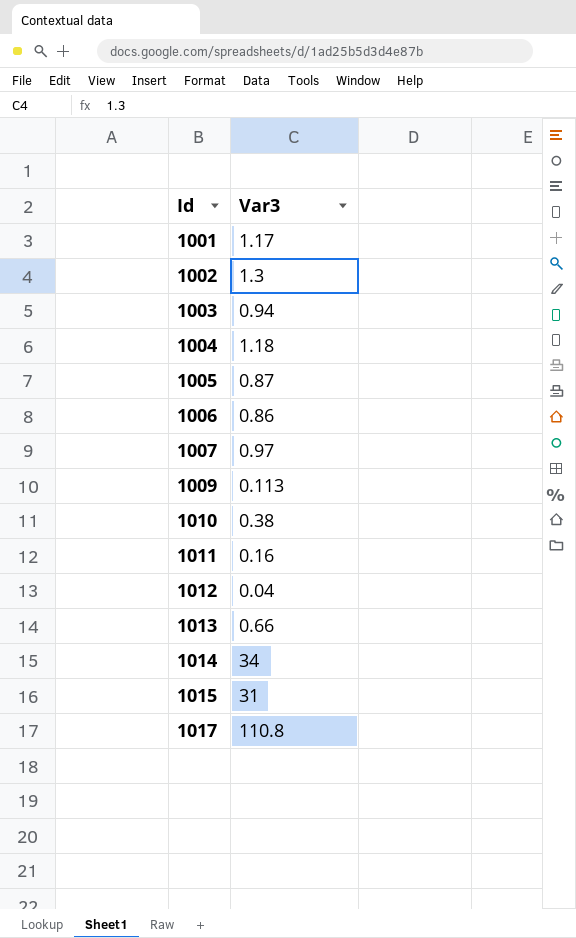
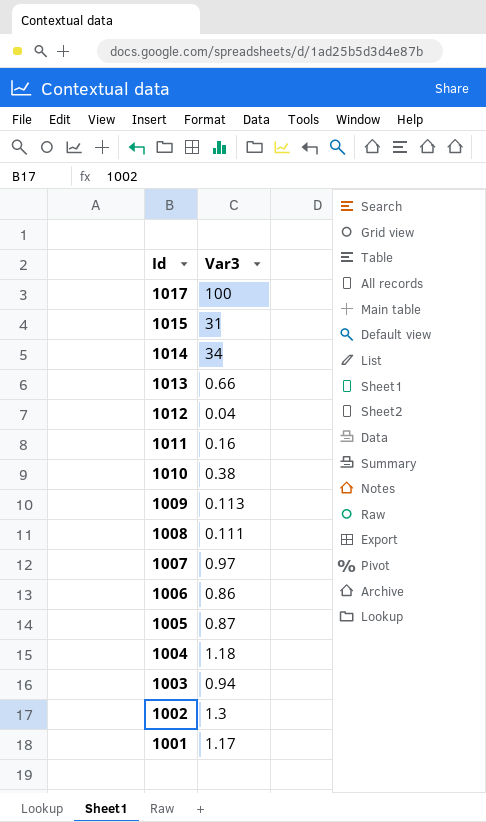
row order: Id ascending -> Id descending
1017 | Var3: 110.8 -> 100
row 1008: none -> 0.111

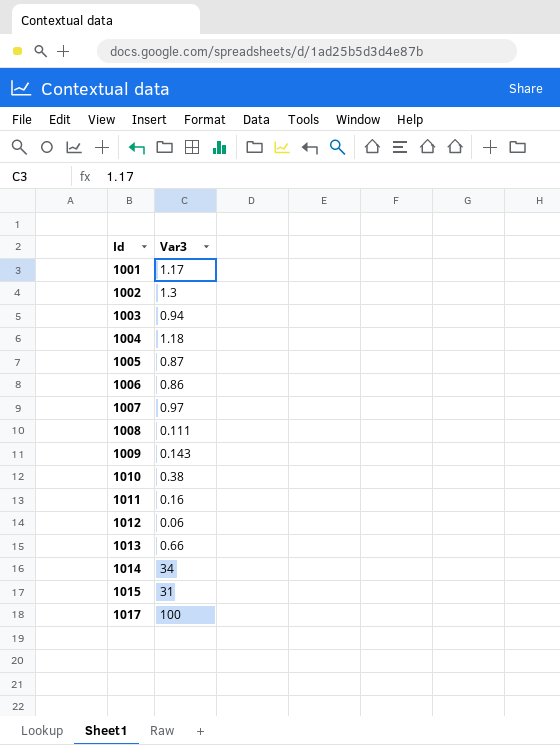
row order: Id descending -> Id ascending
1009 | Var3: 0.113 -> 0.143
1012 | Var3: 0.04 -> 0.06

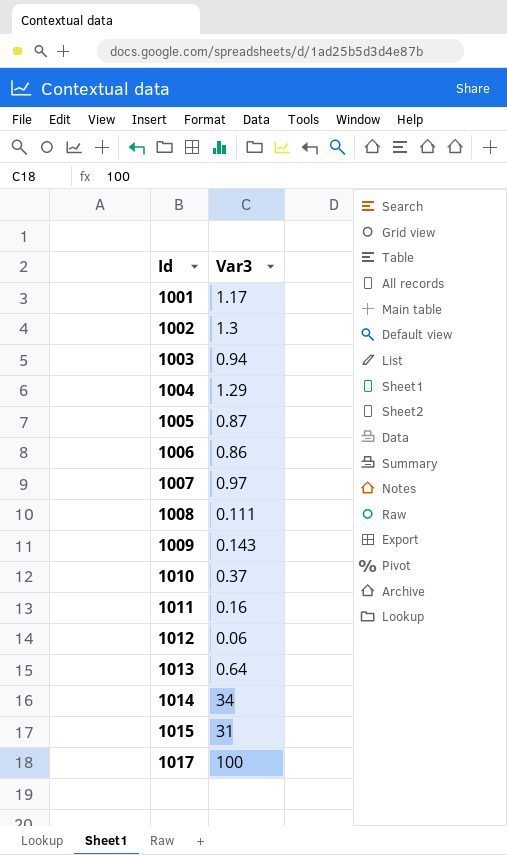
1004 | Var3: 1.18 -> 1.29
1010 | Var3: 0.38 -> 0.37
1013 | Var3: 0.66 -> 0.64

